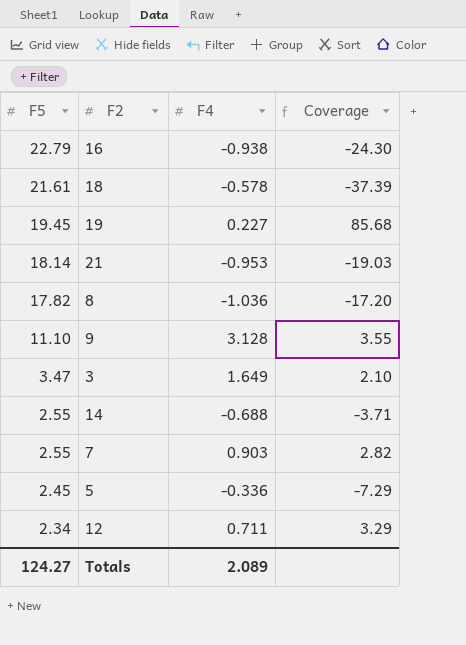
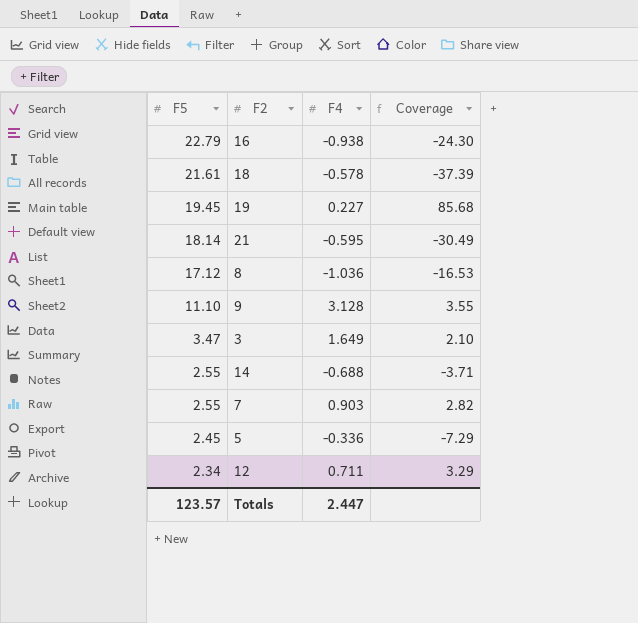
21 | F4: -0.953 -> -0.595
21 | Coverage: -19.03 -> -30.49
8 | F5: 17.82 -> 17.12
8 | Coverage: -17.20 -> -16.53
Totals | F5: 124.27 -> 123.57
Totals | F4: 2.089 -> 2.447

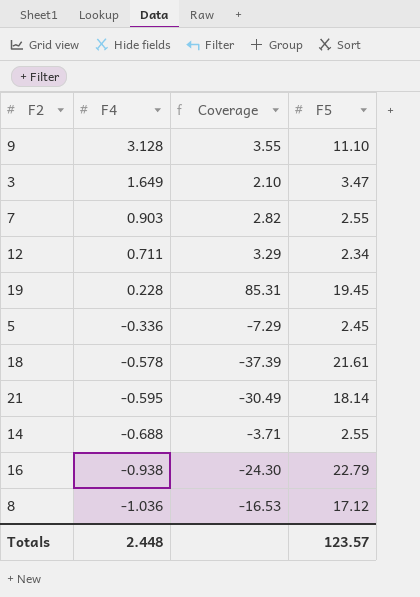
row order: F5 descending -> F4 descending
column F5 | position: 1 -> 4
19 | F4: 0.227 -> 0.228
19 | Coverage: 85.68 -> 85.31
Totals | F4: 2.447 -> 2.448

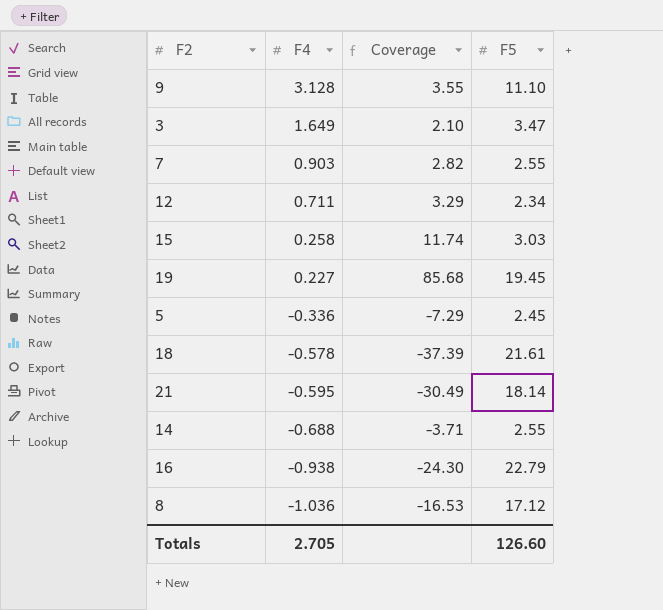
row 15: none -> 0.258 | 11.74 | 3.03
19 | F4: 0.228 -> 0.227
19 | Coverage: 85.31 -> 85.68
Totals | F4: 2.448 -> 2.705
Totals | F5: 123.57 -> 126.60

